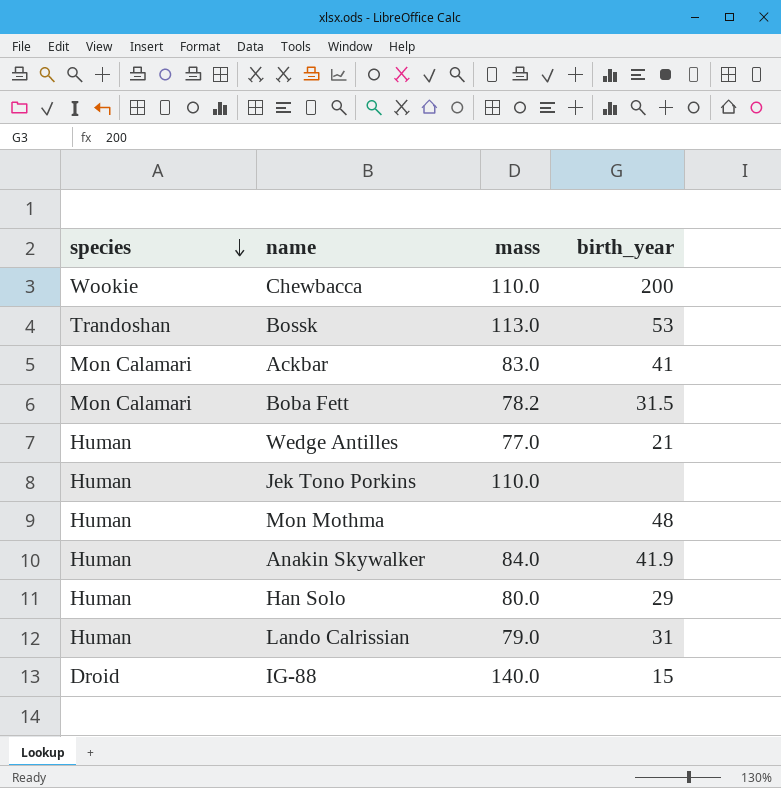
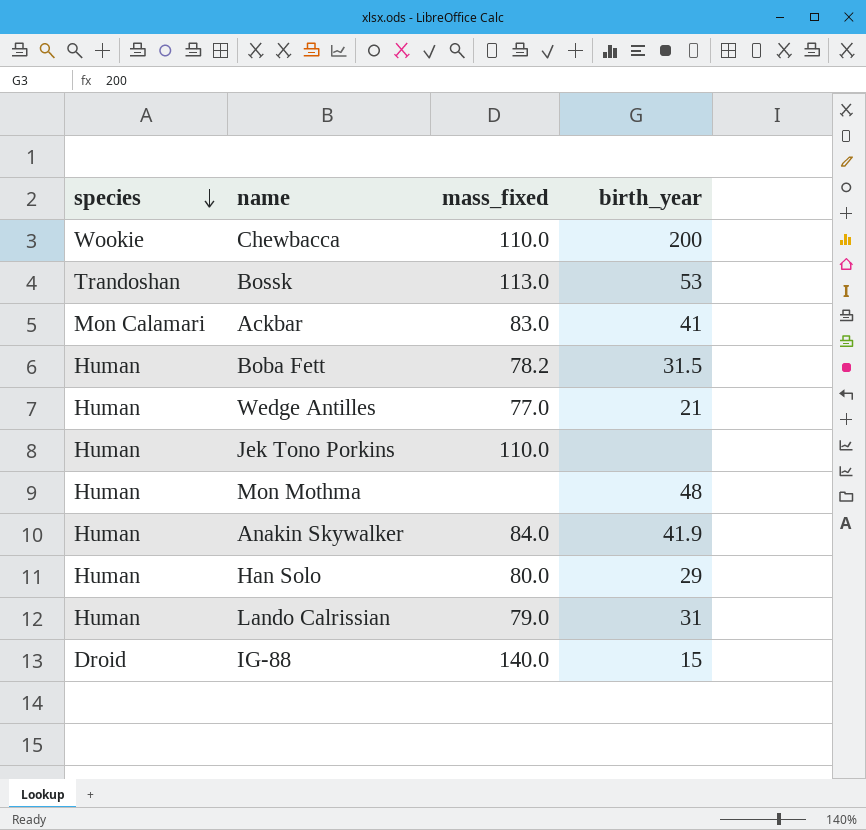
column name: mass -> mass_fixed
Boba Fett | species: Mon Calamari -> Human

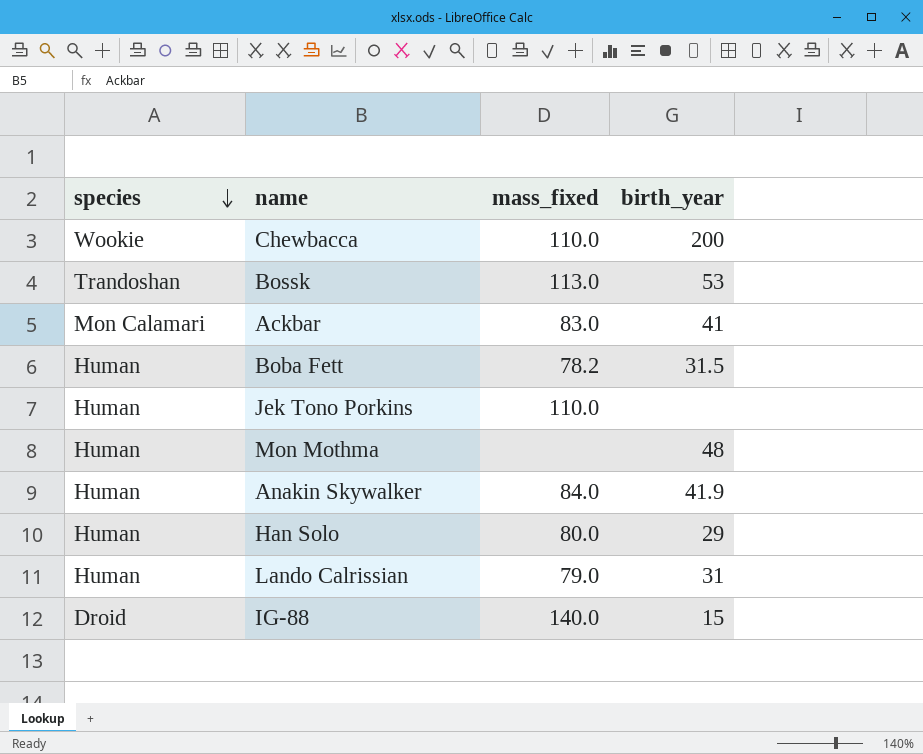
row Wedge Antilles: Human | 77.0 | 21 -> none

